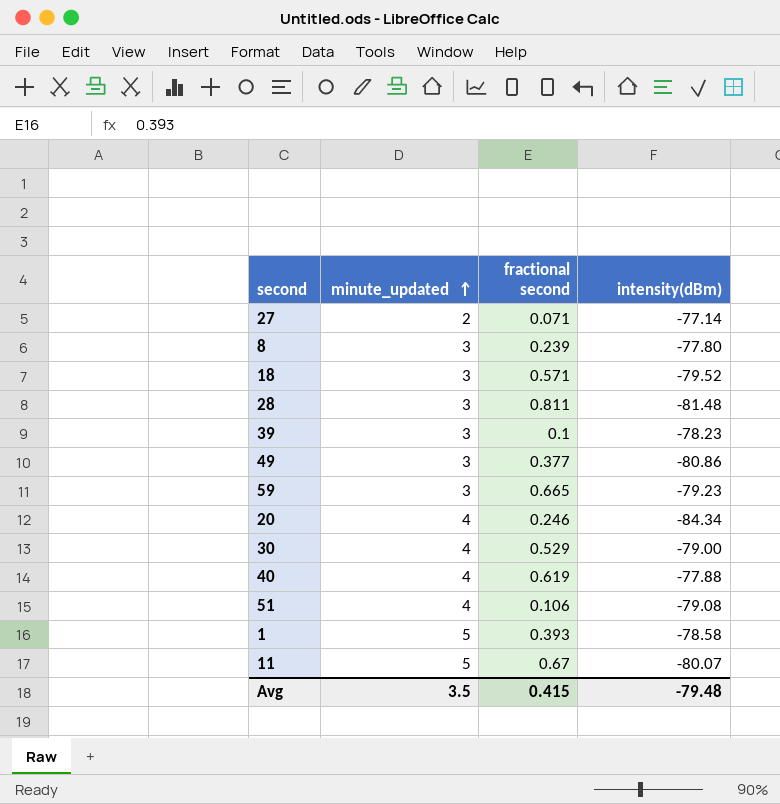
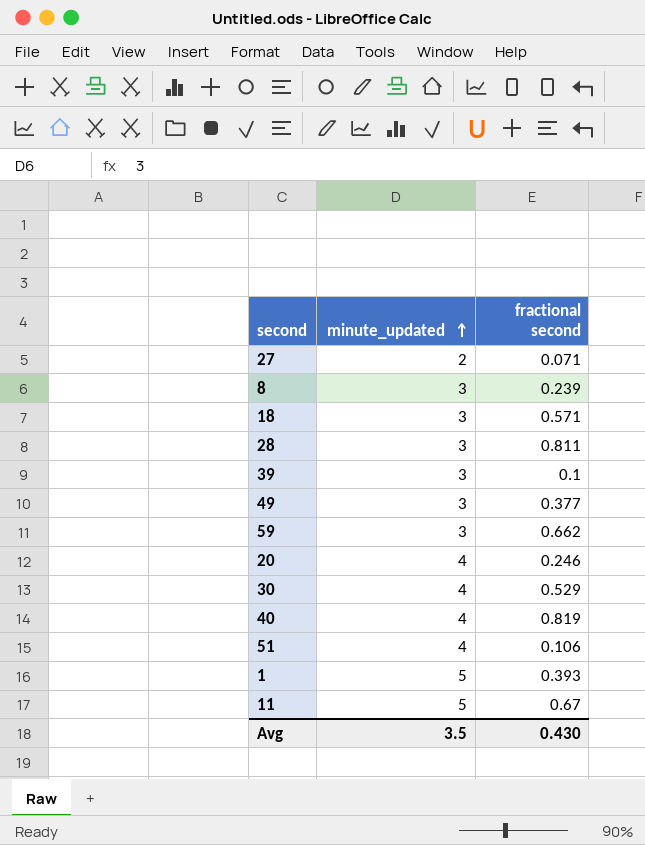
column intensity(dBm) | position: 4 -> none
59 | fractional second: 0.665 -> 0.662
40 | fractional second: 0.619 -> 0.819
Avg | fractional second: 0.415 -> 0.430

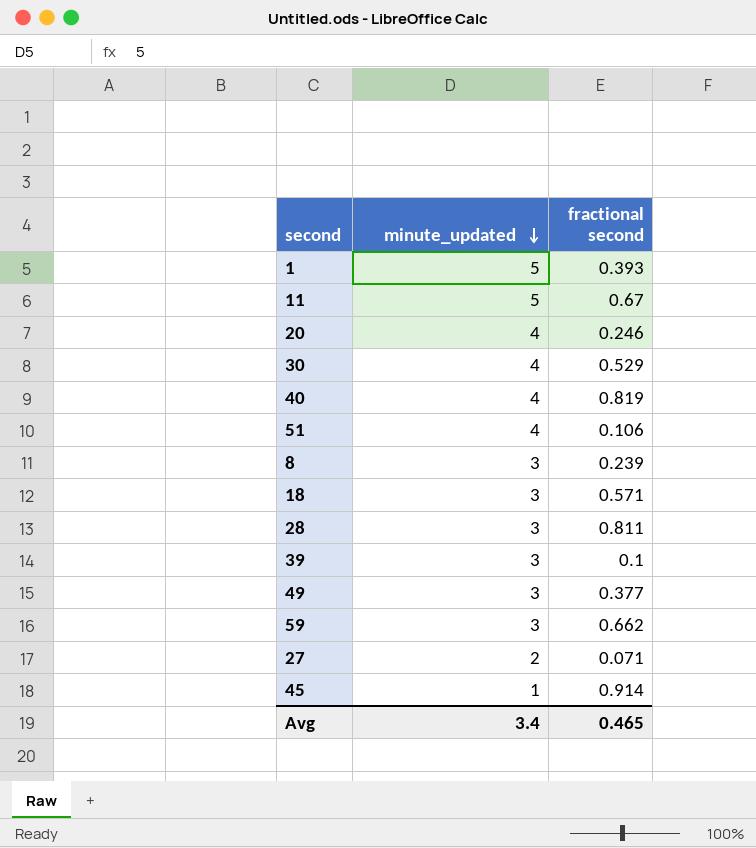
row order: minute_updated ascending -> minute_updated descending
row 45: none -> 1 | 0.914
Avg | minute_updated: 3.5 -> 3.4
Avg | fractional second: 0.430 -> 0.465

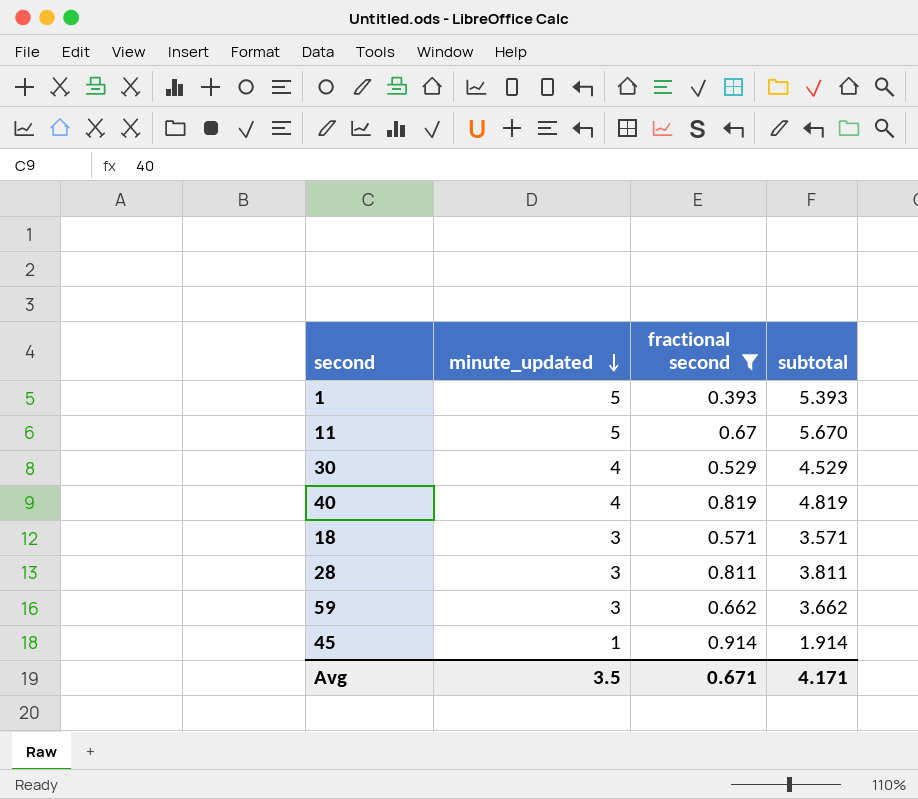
filter: none -> fractional second >= 0.393
column subtotal | formula: none -> [minute_updated] + [fractional second]
Avg | minute_updated: 3.4 -> 3.5
Avg | fractional second: 0.465 -> 0.671

